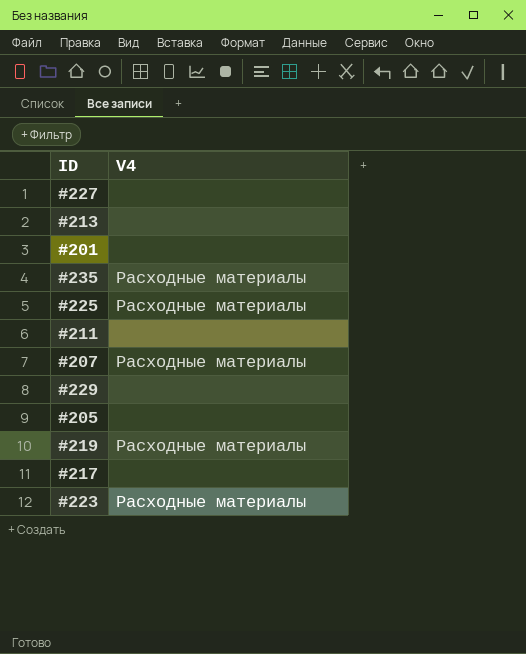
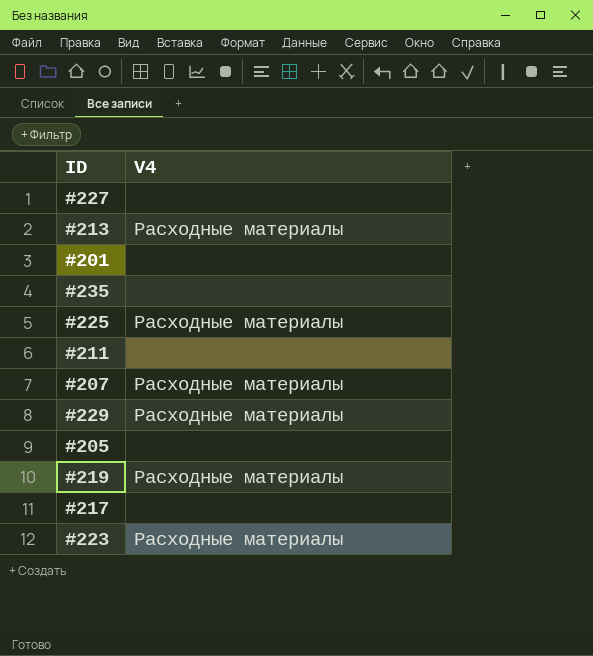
#213 | V4: none -> Расходные материалы
#235 | V4: Расходные материалы -> none
#229 | V4: none -> Расходные материалы

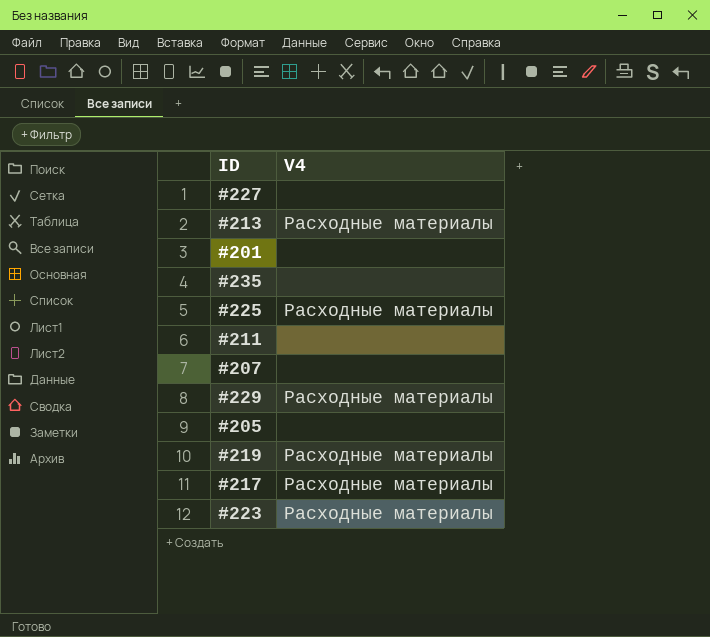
#207 | V4: Расходные материалы -> none
#217 | V4: none -> Расходные материалы

